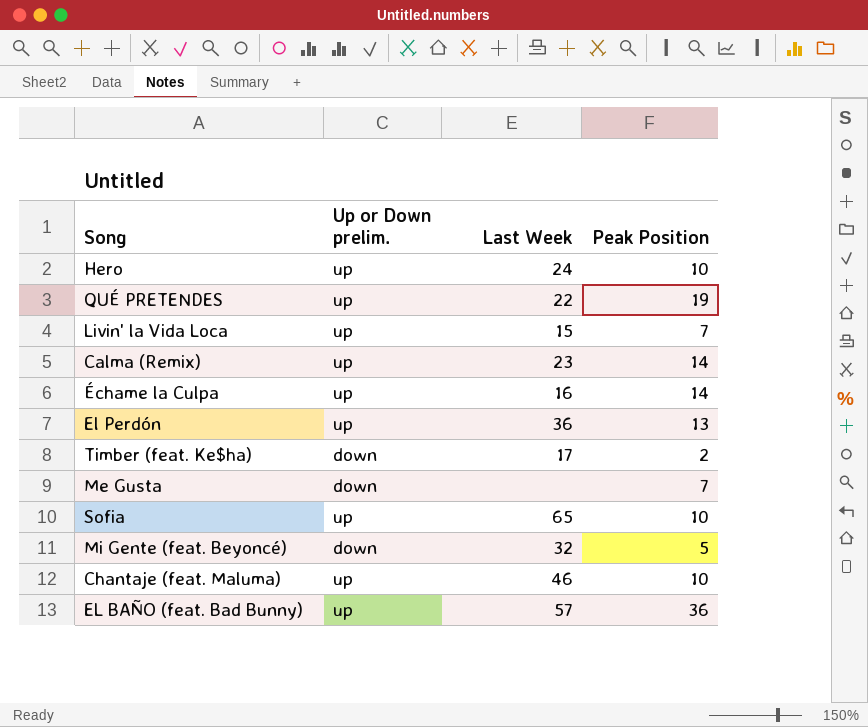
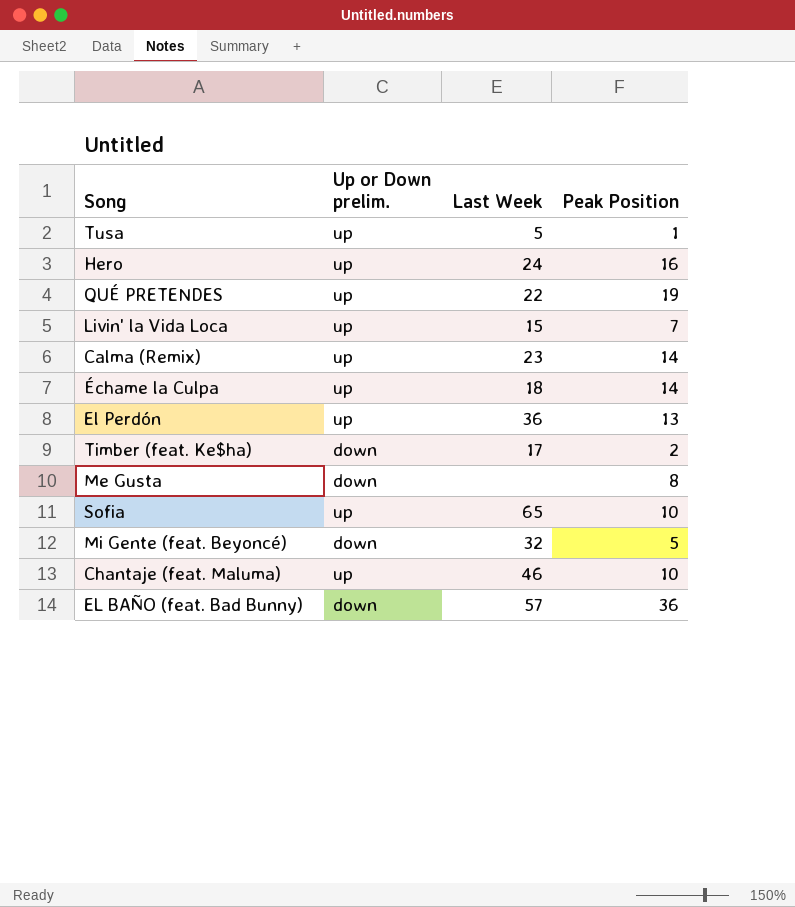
row Tusa: none -> up | 5 | 1
Hero | Peak Position: 10 -> 16
Échame la Culpa | Last Week: 16 -> 18
Me Gusta | Peak Position: 7 -> 8
EL BAÑO (feat. Bad Bunny) | Up or Down prelim.: up -> down

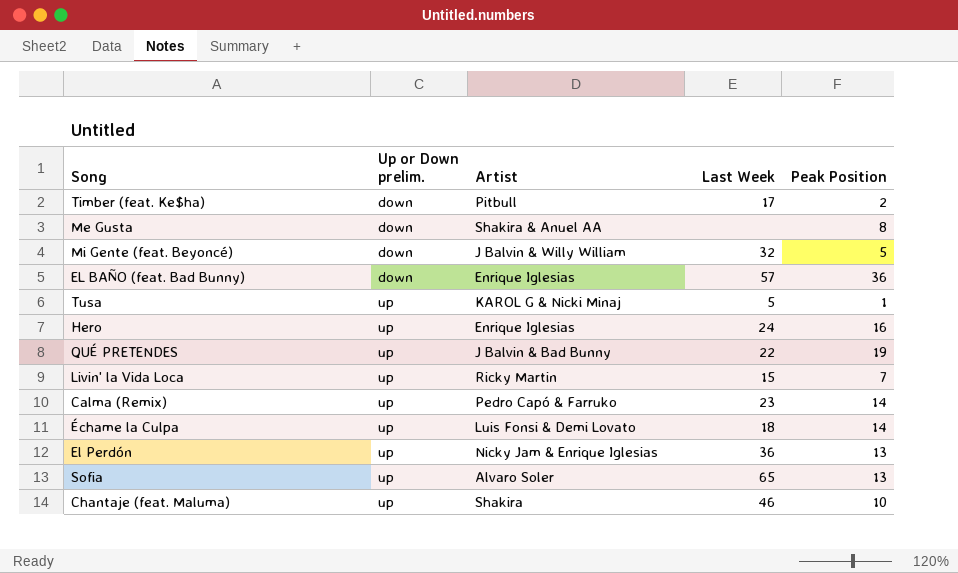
row order: none -> Up or Down prelim. ascending
column Artist | position: none -> 3
Sofia | Peak Position: 10 -> 13

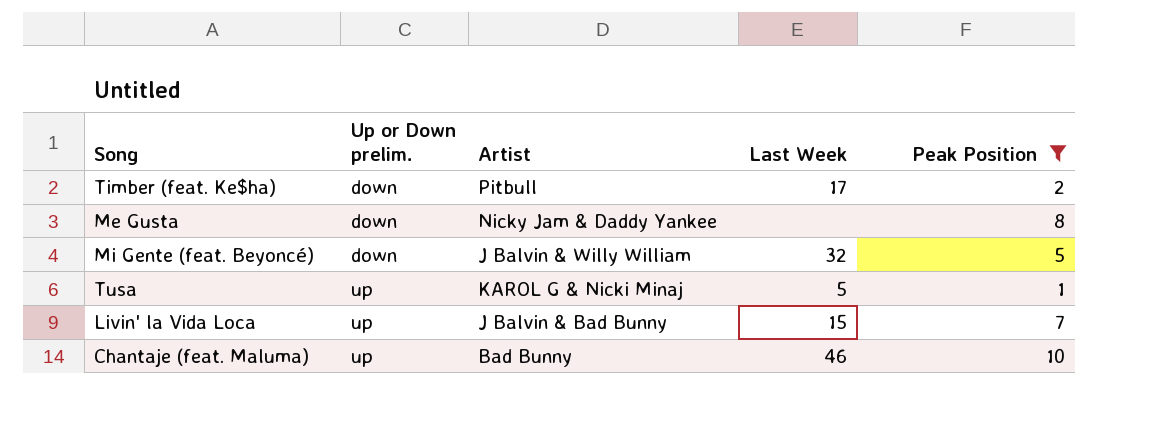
filter: none -> Peak Position <= 10
Me Gusta | Artist: Shakira & Anuel AA -> Nicky Jam & Daddy Yankee
Livin' la Vida Loca | Artist: Ricky Martin -> J Balvin & Bad Bunny
Chantaje (feat. Maluma) | Artist: Shakira -> Bad Bunny

